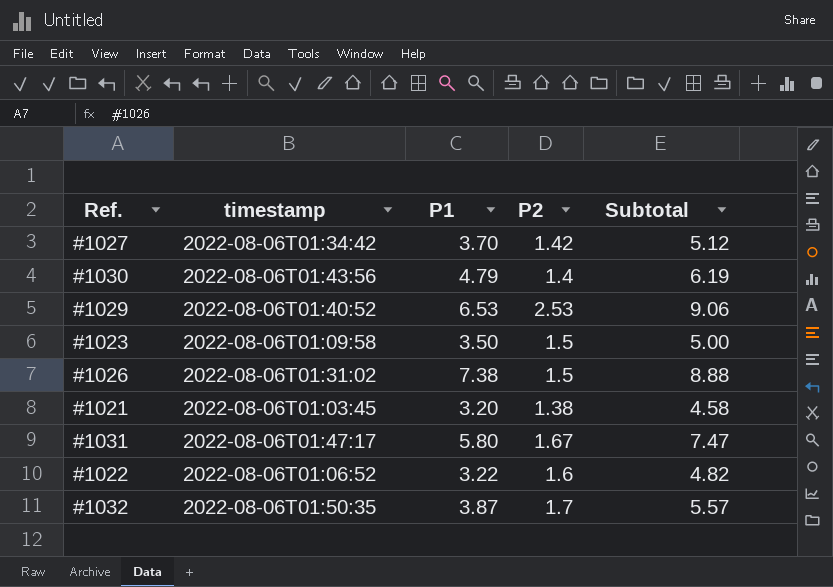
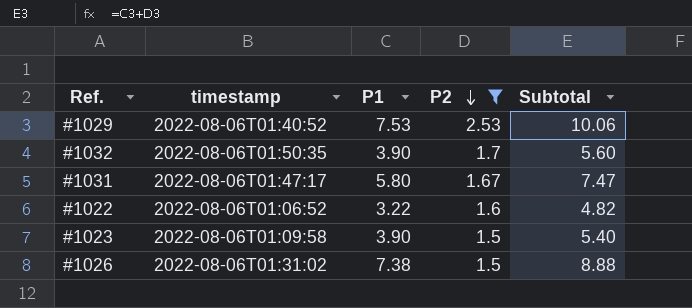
filter: none -> P2 >= 1.5
row order: none -> P2 descending
#1029 | P1: 6.53 -> 7.53
#1029 | Subtotal: 9.06 -> 10.06
#1032 | P1: 3.87 -> 3.90
#1032 | Subtotal: 5.57 -> 5.60
#1023 | P1: 3.50 -> 3.90
#1023 | Subtotal: 5.00 -> 5.40

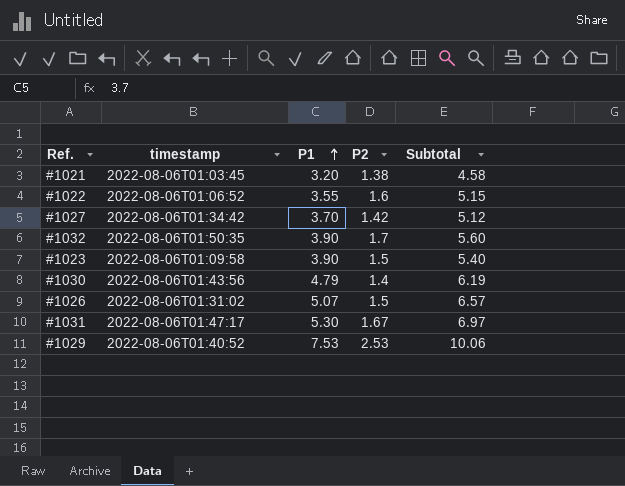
filter: P2 >= 1.5 -> none
row order: P2 descending -> P1 ascending
#1022 | P1: 3.22 -> 3.55
#1022 | Subtotal: 4.82 -> 5.15
#1026 | P1: 7.38 -> 5.07
#1026 | Subtotal: 8.88 -> 6.57
#1031 | P1: 5.80 -> 5.30
#1031 | Subtotal: 7.47 -> 6.97

